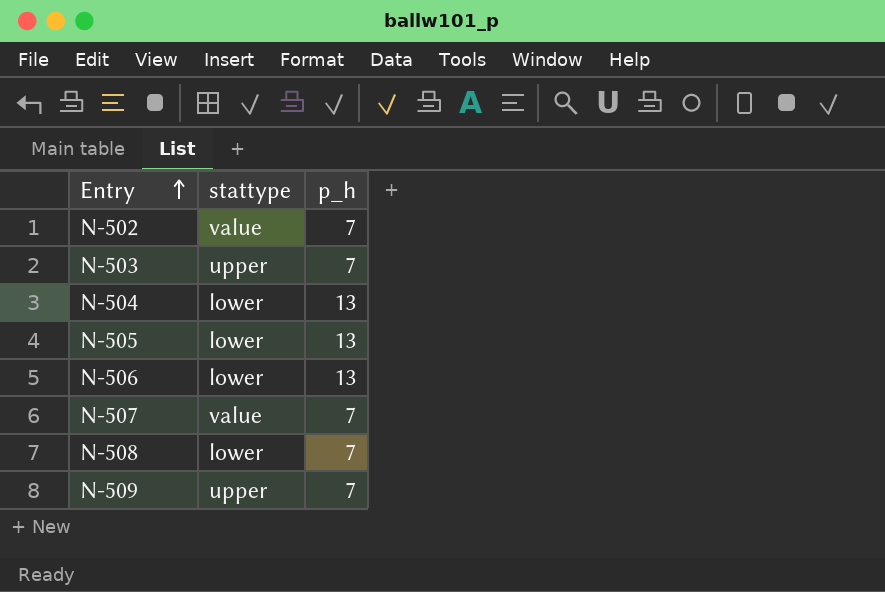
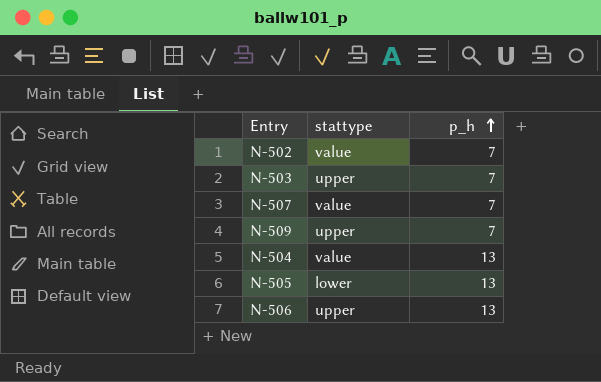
row order: Entry ascending -> p_h ascending
row N-508: lower | 7 -> none
N-504 | stattype: lower -> value
N-506 | stattype: lower -> upper

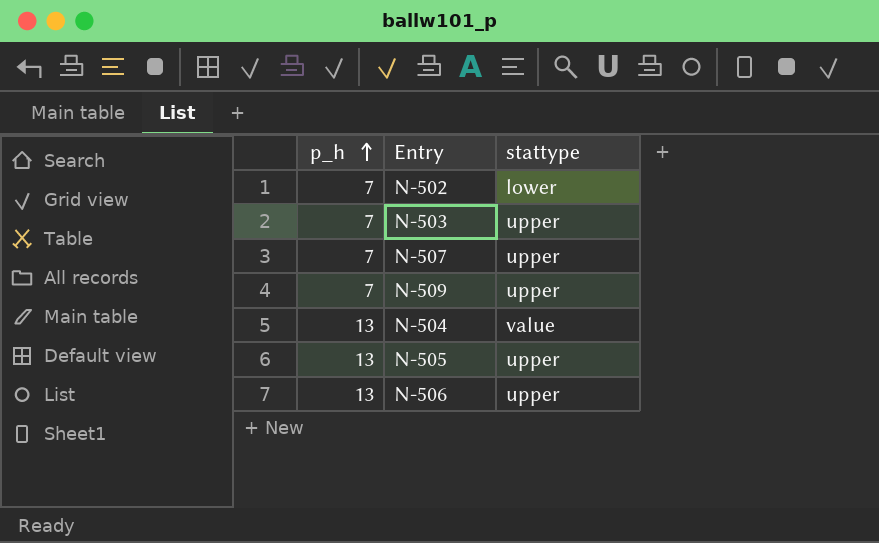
column p_h | position: 3 -> 1
N-502 | stattype: value -> lower
N-507 | stattype: value -> upper
N-505 | stattype: lower -> upper

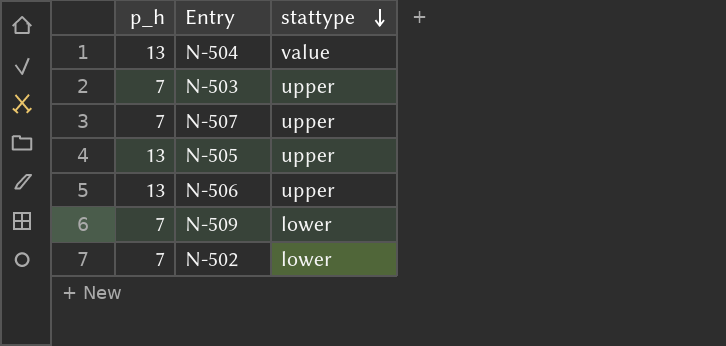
row order: p_h ascending -> stattype descending
N-509 | stattype: upper -> lower

